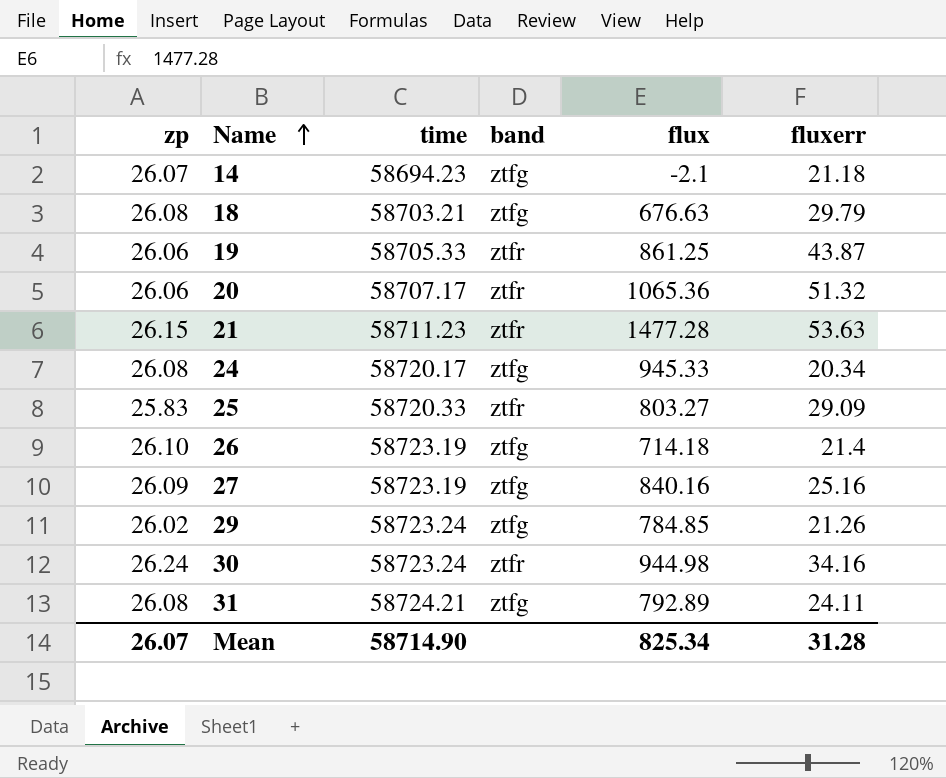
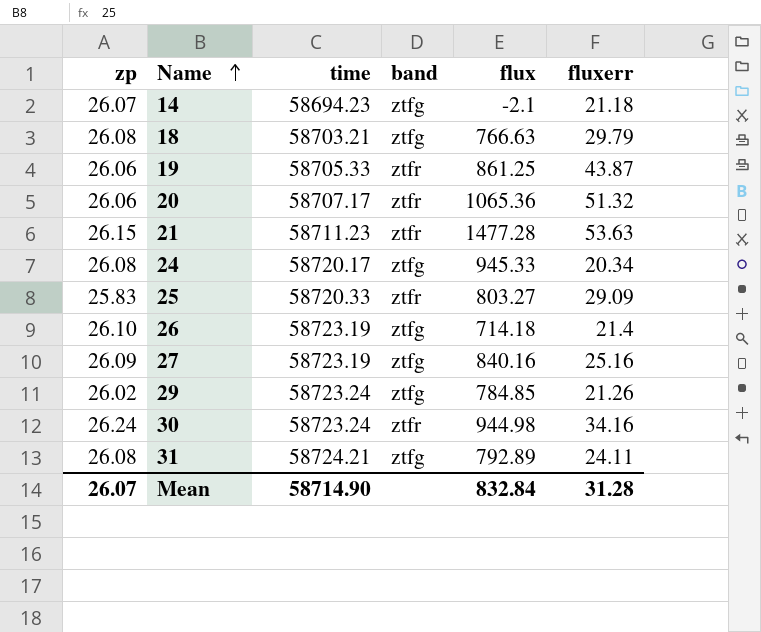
18 | flux: 676.63 -> 766.63
Mean | flux: 825.34 -> 832.84

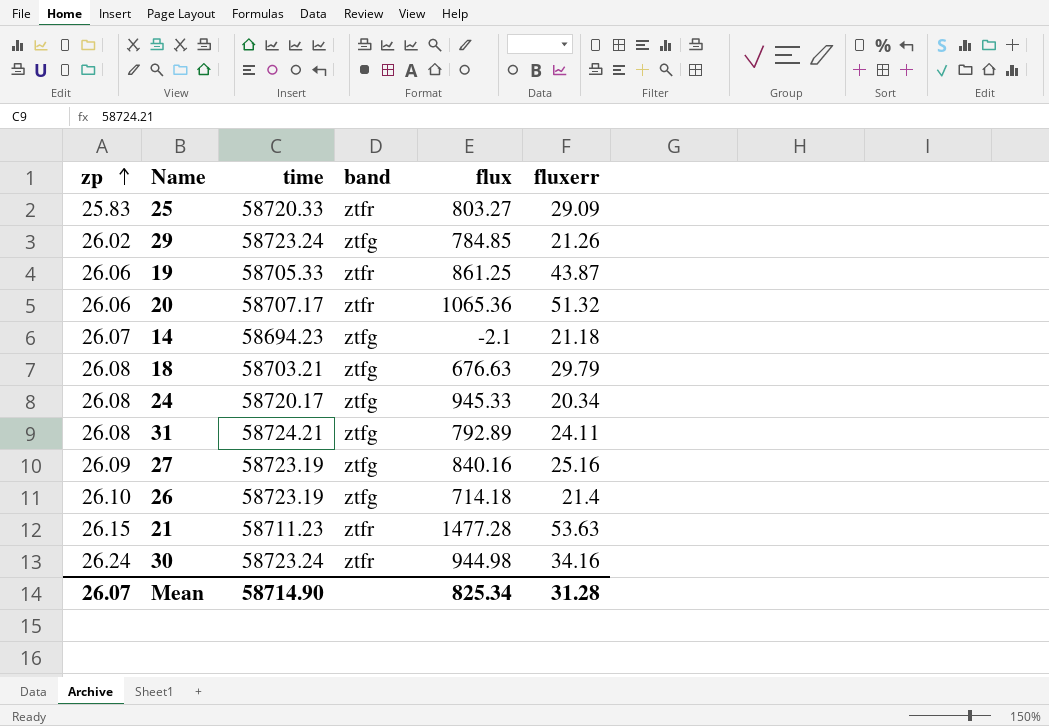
row order: Name ascending -> zp ascending
18 | flux: 766.63 -> 676.63
Mean | flux: 832.84 -> 825.34

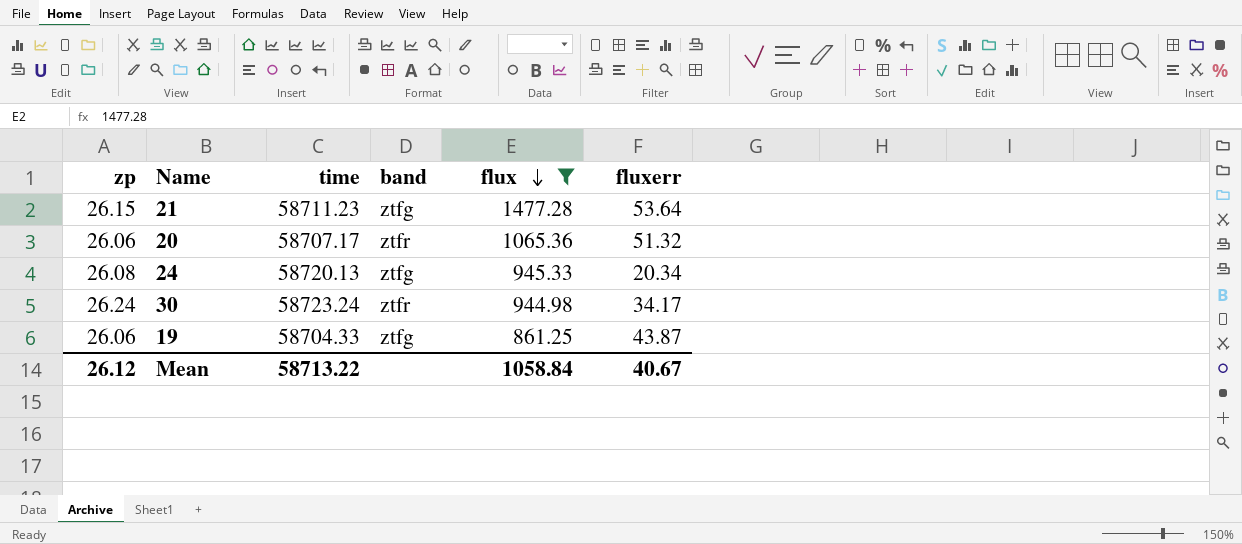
filter: none -> flux >= 861.25
row order: zp ascending -> flux descending
21 | band: ztfr -> ztfg
21 | fluxerr: 53.63 -> 53.64
24 | time: 58720.17 -> 58720.13
30 | fluxerr: 34.16 -> 34.17
19 | time: 58705.33 -> 58704.33
19 | band: ztfr -> ztfg
Mean | zp: 26.07 -> 26.12
Mean | time: 58714.90 -> 58713.22
Mean | flux: 825.34 -> 1058.84
Mean | fluxerr: 31.28 -> 40.67

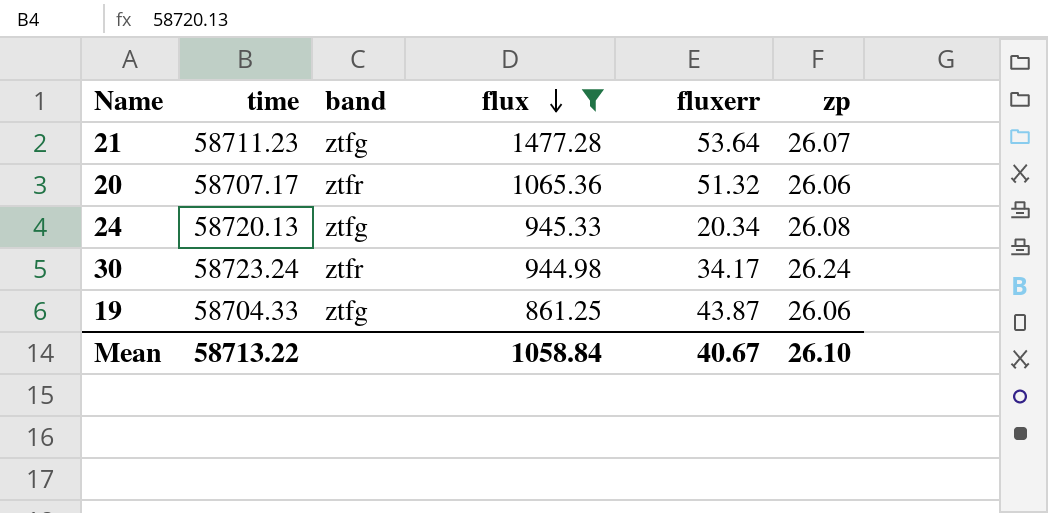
column zp | position: 1 -> 6
21 | zp: 26.15 -> 26.07
Mean | zp: 26.12 -> 26.10

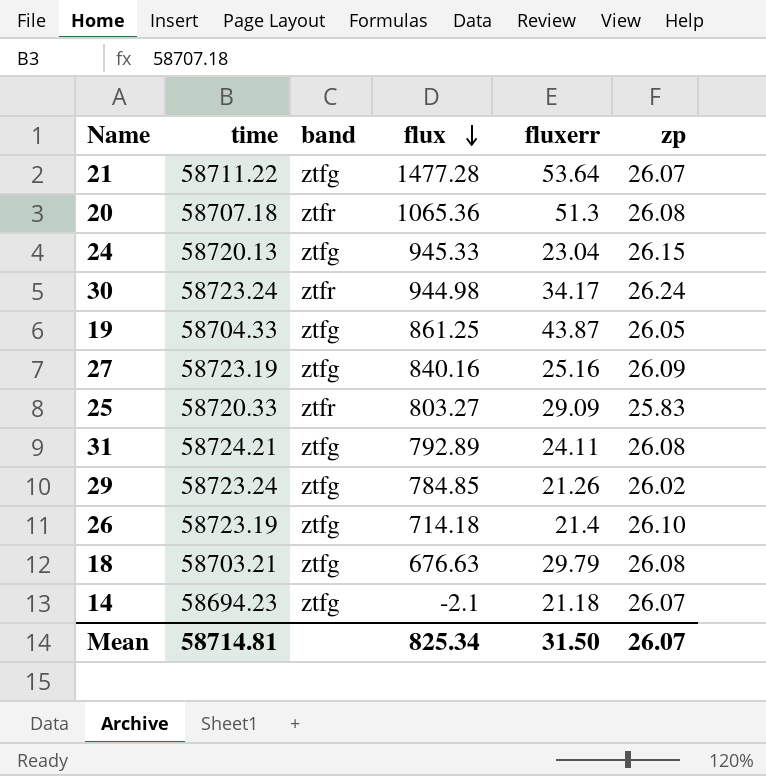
filter: flux >= 861.25 -> none
21 | time: 58711.23 -> 58711.22
20 | time: 58707.17 -> 58707.18
20 | fluxerr: 51.32 -> 51.3
20 | zp: 26.06 -> 26.08
24 | fluxerr: 20.34 -> 23.04
24 | zp: 26.08 -> 26.15
19 | zp: 26.06 -> 26.05
Mean | time: 58713.22 -> 58714.81
Mean | flux: 1058.84 -> 825.34
Mean | fluxerr: 40.67 -> 31.50
Mean | zp: 26.10 -> 26.07

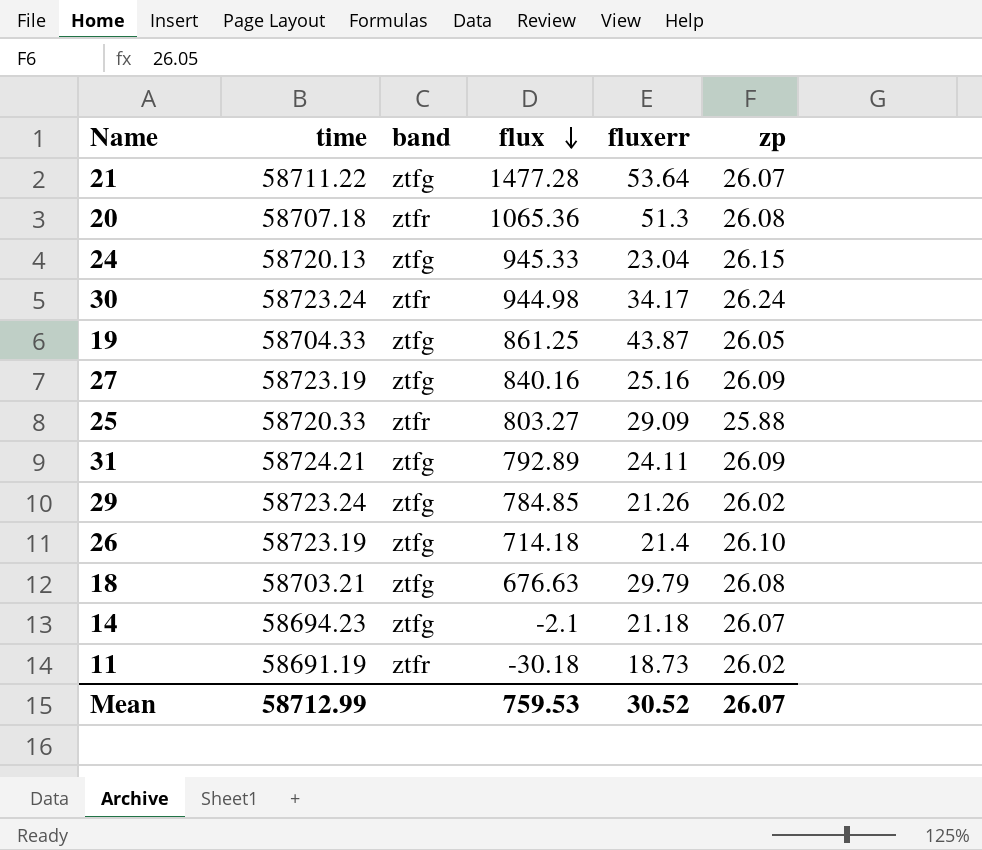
25 | zp: 25.83 -> 25.88
31 | zp: 26.08 -> 26.09
row 11: none -> 58691.19 | ztfr | -30.18 | 18.73 | 26.02
Mean | time: 58714.81 -> 58712.99
Mean | flux: 825.34 -> 759.53
Mean | fluxerr: 31.50 -> 30.52

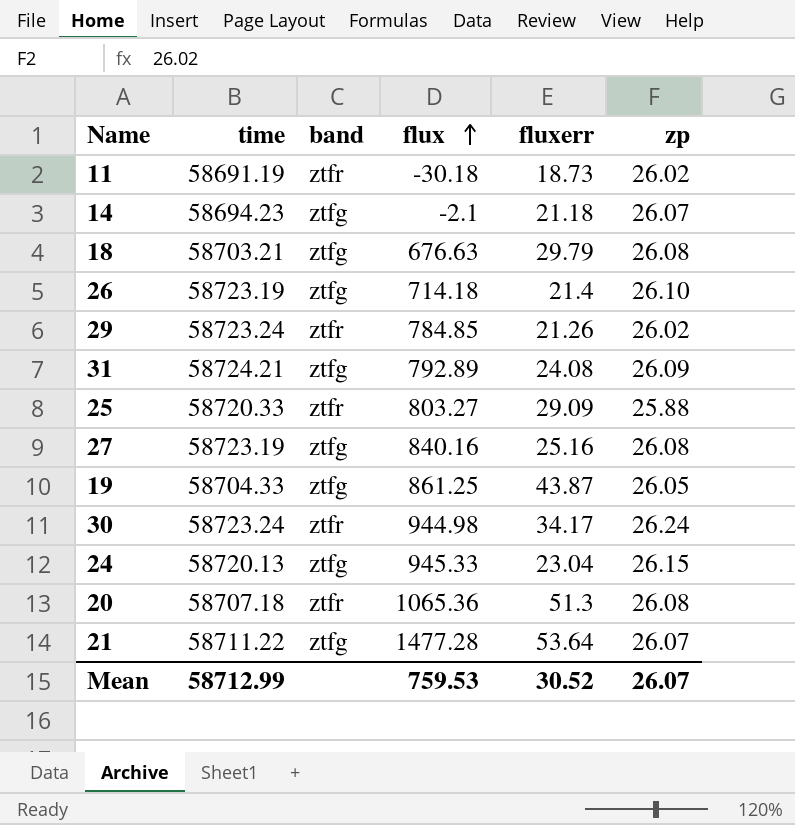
row order: flux descending -> flux ascending
29 | band: ztfg -> ztfr
31 | fluxerr: 24.11 -> 24.08
27 | zp: 26.09 -> 26.08

